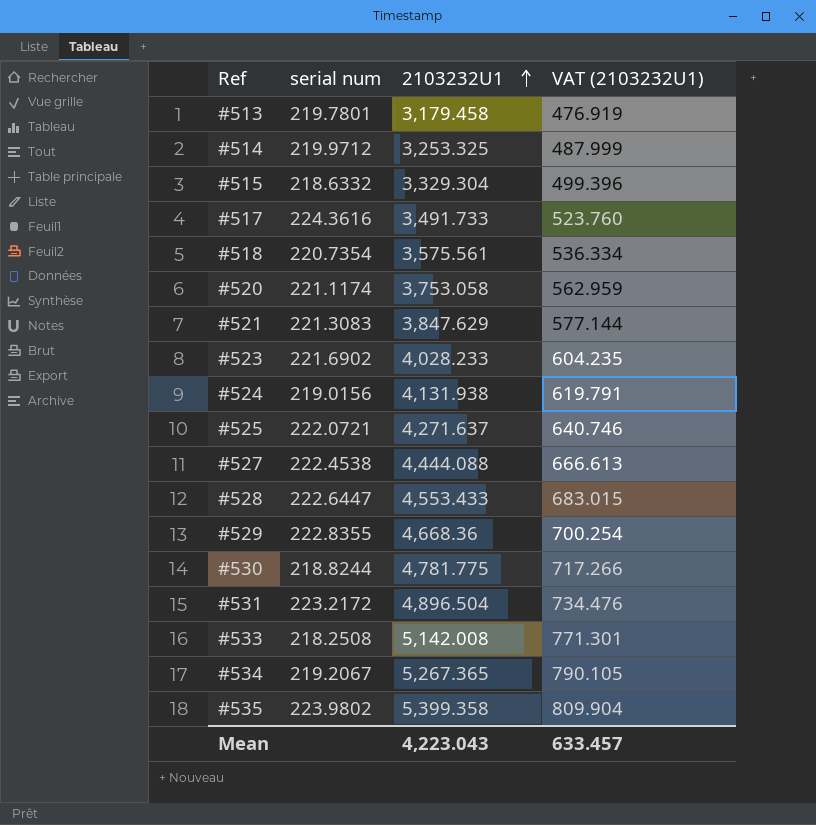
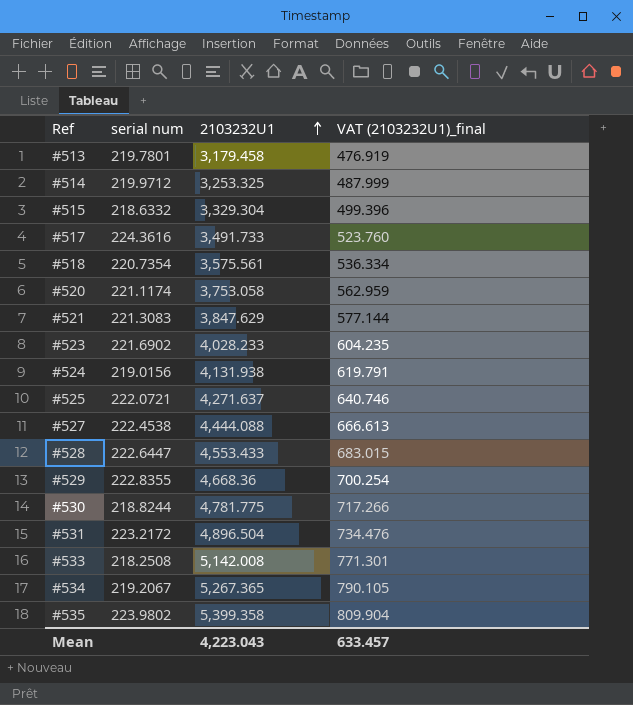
column name: VAT (2103232U1) -> VAT (2103232U1)_final

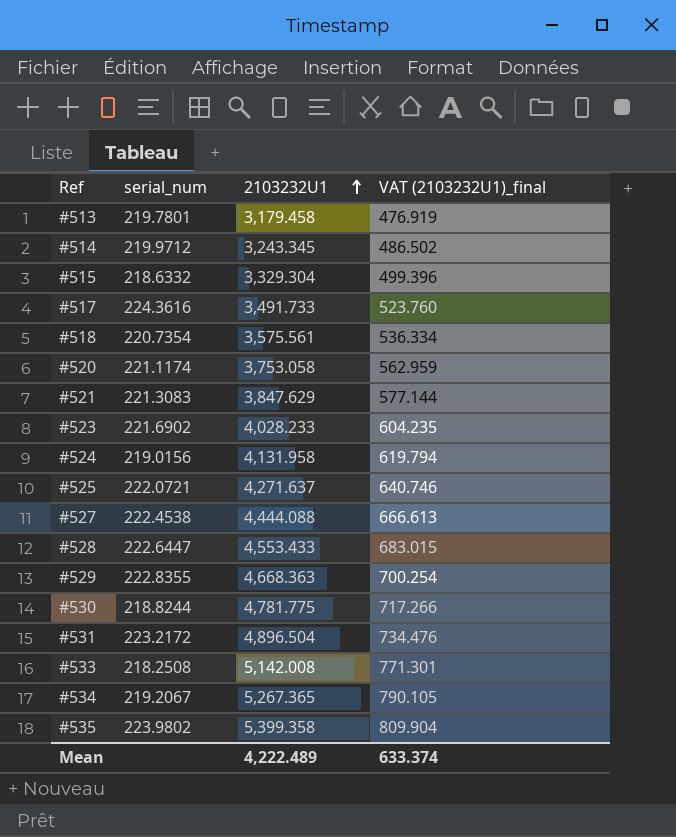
column name: serial num -> serial_num
#514 | 2103232U1: 3,253.325 -> 3,243.345
#514 | VAT (2103232U1)_final: 487.999 -> 486.502
#524 | 2103232U1: 4,131.938 -> 4,131.958
#524 | VAT (2103232U1)_final: 619.791 -> 619.794
#529 | 2103232U1: 4,668.36 -> 4,668.363
Mean | 2103232U1: 4,223.043 -> 4,222.489
Mean | VAT (2103232U1)_final: 633.457 -> 633.374

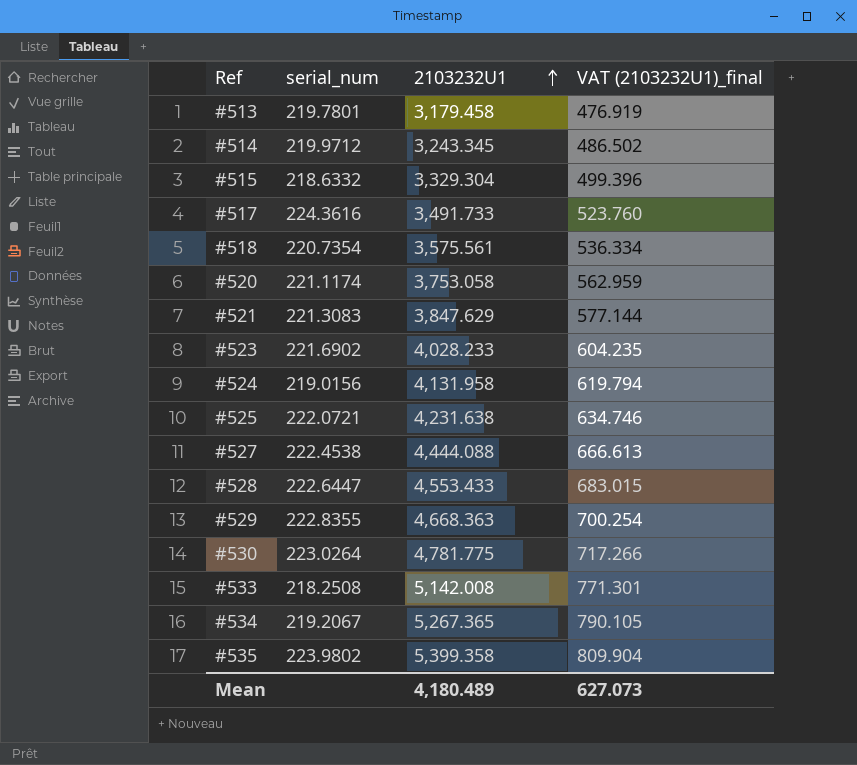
row #531: 223.2172 | 4,896.504 | 734.476 -> none
#525 | 2103232U1: 4,271.637 -> 4,231.638
#525 | VAT (2103232U1)_final: 640.746 -> 634.746
#530 | serial_num: 218.8244 -> 223.0264
Mean | 2103232U1: 4,222.489 -> 4,180.489
Mean | VAT (2103232U1)_final: 633.374 -> 627.073

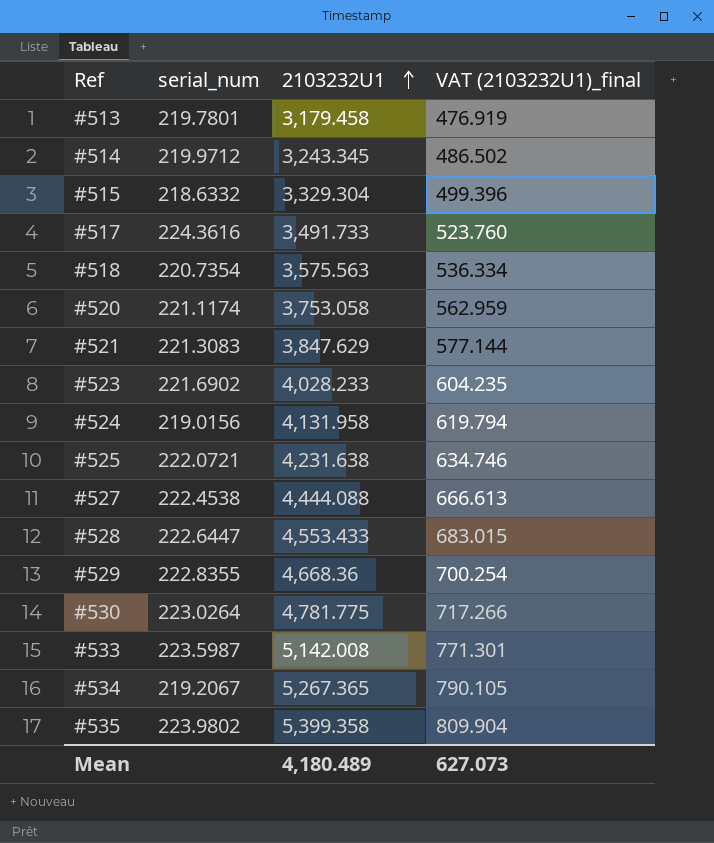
#518 | 2103232U1: 3,575.561 -> 3,575.563
#529 | 2103232U1: 4,668.363 -> 4,668.36
#533 | serial_num: 218.2508 -> 223.5987

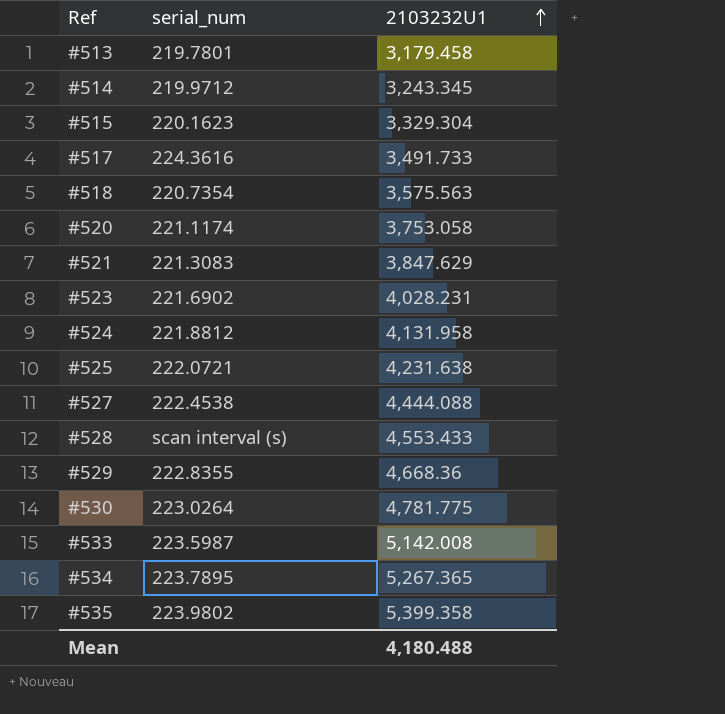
column VAT (2103232U1)_final | formula: [2103232U1] * 0.15 -> none
#515 | serial_num: 218.6332 -> 220.1623
#523 | 2103232U1: 4,028.233 -> 4,028.231
#524 | serial_num: 219.0156 -> 221.8812
#528 | serial_num: 222.6447 -> scan interval (s)
#534 | serial_num: 219.2067 -> 223.7895
Mean | 2103232U1: 4,180.489 -> 4,180.488

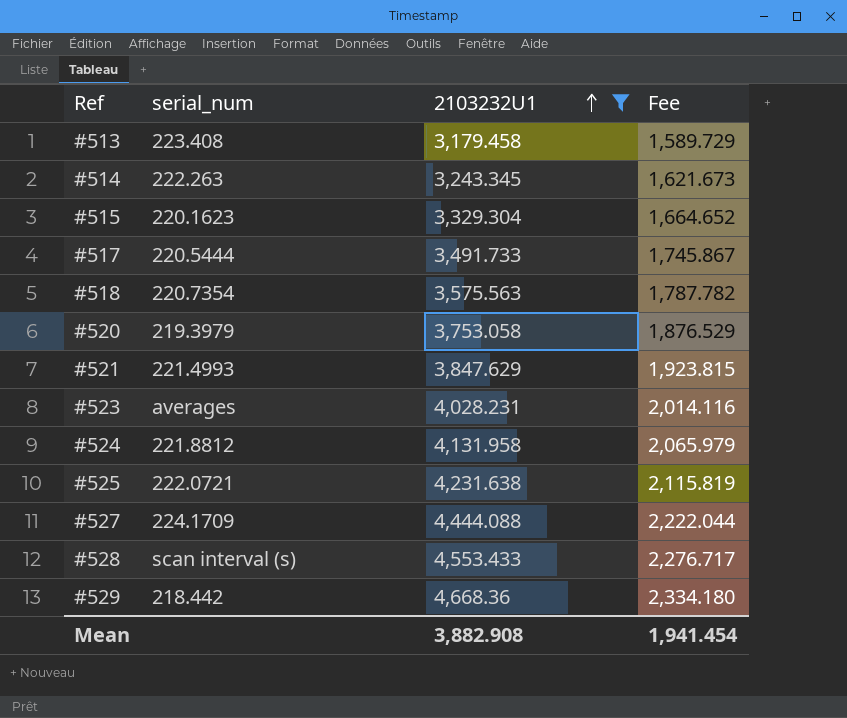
filter: none -> 2103232U1 <= 4,668.36
column Fee | formula: none -> [2103232U1] * 0.5
#513 | serial_num: 219.7801 -> 223.408
#514 | serial_num: 219.9712 -> 222.263
#517 | serial_num: 224.3616 -> 220.5444
#520 | serial_num: 221.1174 -> 219.3979
#521 | serial_num: 221.3083 -> 221.4993
#523 | serial_num: 221.6902 -> averages
#527 | serial_num: 222.4538 -> 224.1709
#529 | serial_num: 222.8355 -> 218.442
Mean | 2103232U1: 4,180.488 -> 3,882.908

